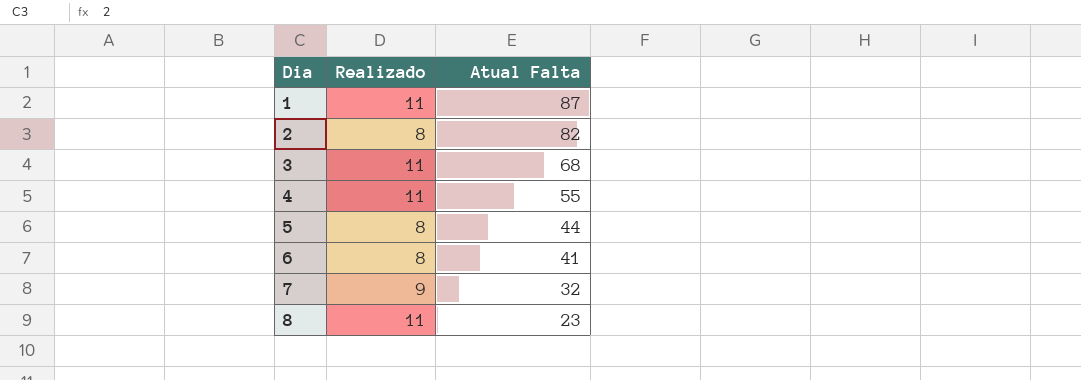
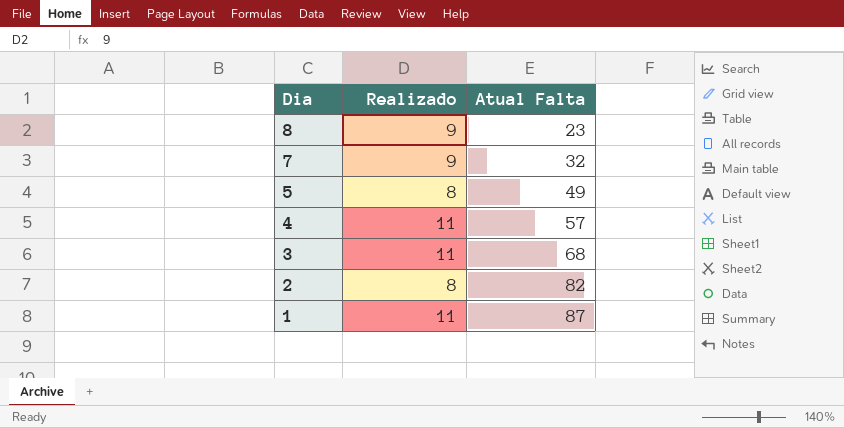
row order: Dia ascending -> Dia descending
row 6: 8 | 41 -> none
8 | Realizado: 11 -> 9
5 | Atual Falta: 44 -> 49
4 | Atual Falta: 55 -> 57

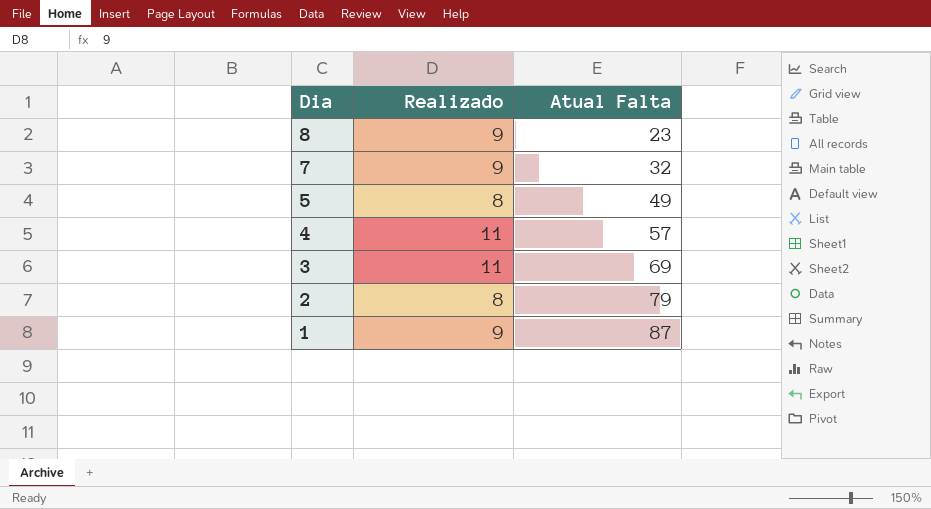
3 | Atual Falta: 68 -> 69
2 | Atual Falta: 82 -> 79
1 | Realizado: 11 -> 9

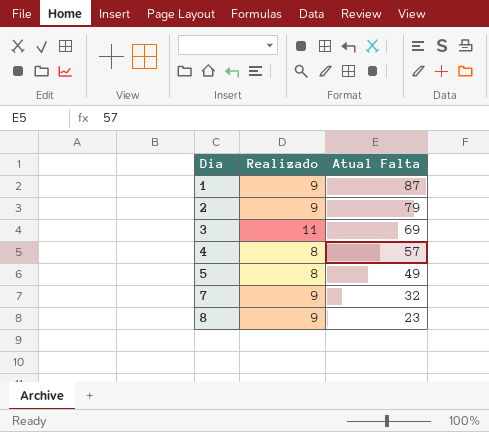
row order: Dia descending -> Dia ascending
2 | Realizado: 8 -> 9
4 | Realizado: 11 -> 8

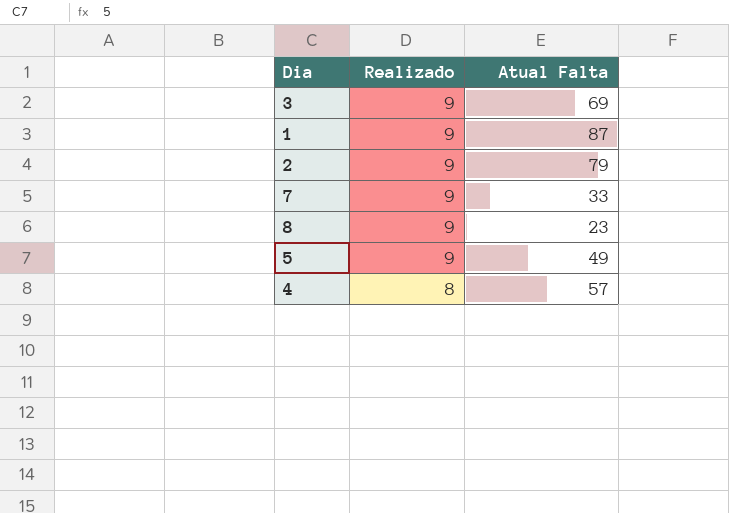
row order: Dia ascending -> Realizado descending
3 | Realizado: 11 -> 9
7 | Atual Falta: 32 -> 33
5 | Realizado: 8 -> 9

